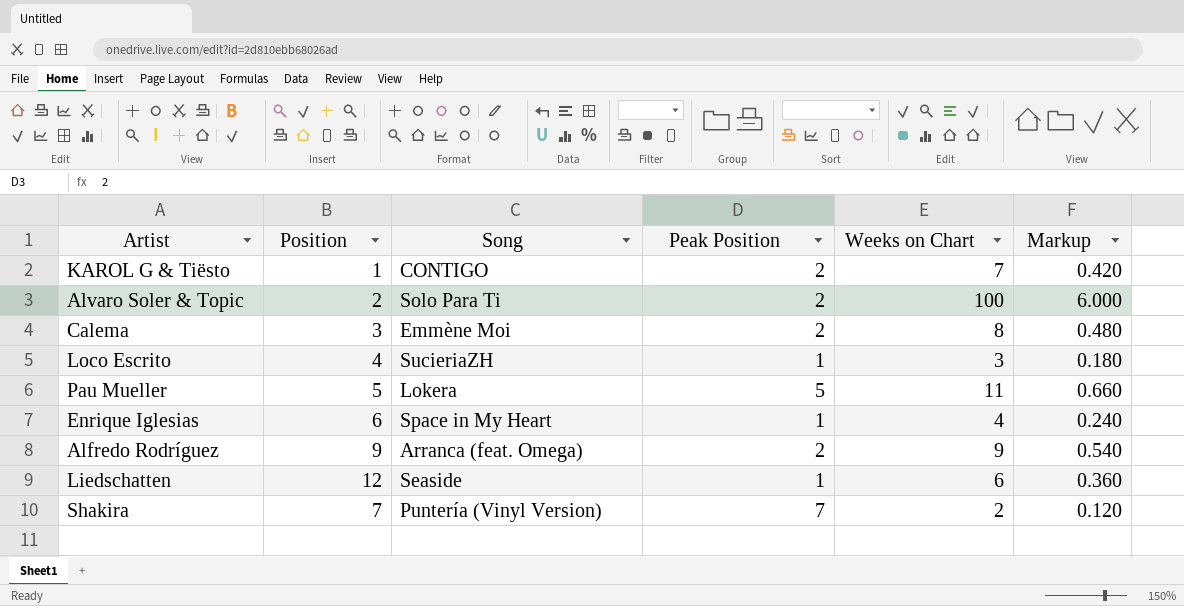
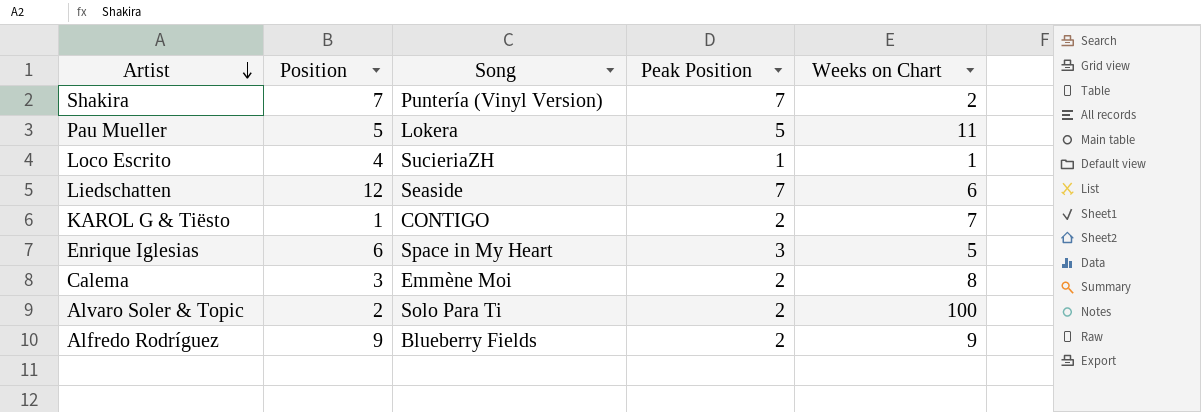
row order: none -> Artist descending
column Markup | formula: [Weeks on Chart] * 0.06 -> none
Loco Escrito | Weeks on Chart: 3 -> 1
Liedschatten | Peak Position: 1 -> 7
Enrique Iglesias | Peak Position: 1 -> 3
Enrique Iglesias | Weeks on Chart: 4 -> 5
Alfredo Rodríguez | Song: Arranca (feat. Omega) -> Blueberry Fields

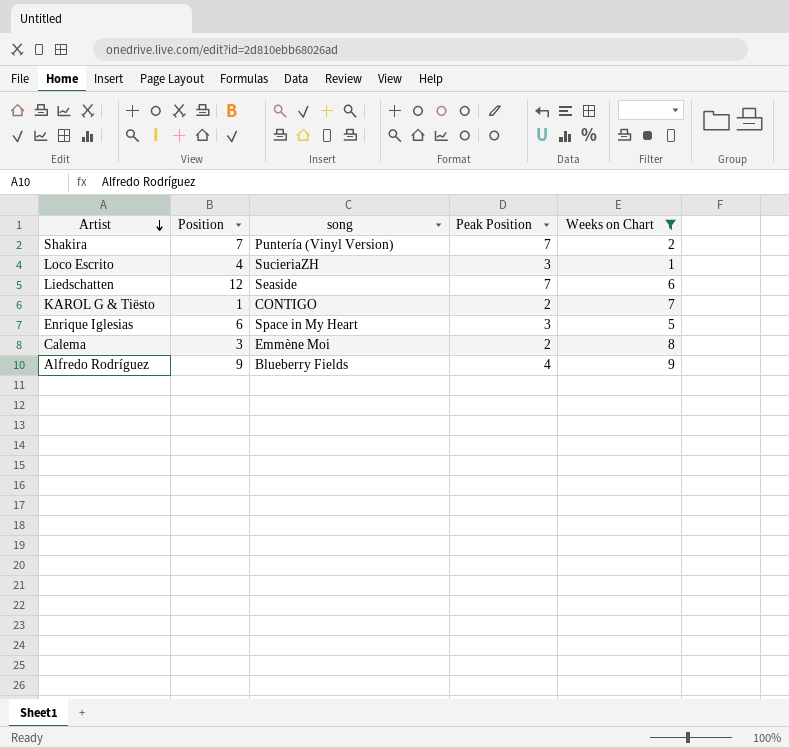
filter: none -> Weeks on Chart <= 9
column name: Song -> song
Loco Escrito | Peak Position: 1 -> 3
Alfredo Rodríguez | Peak Position: 2 -> 4

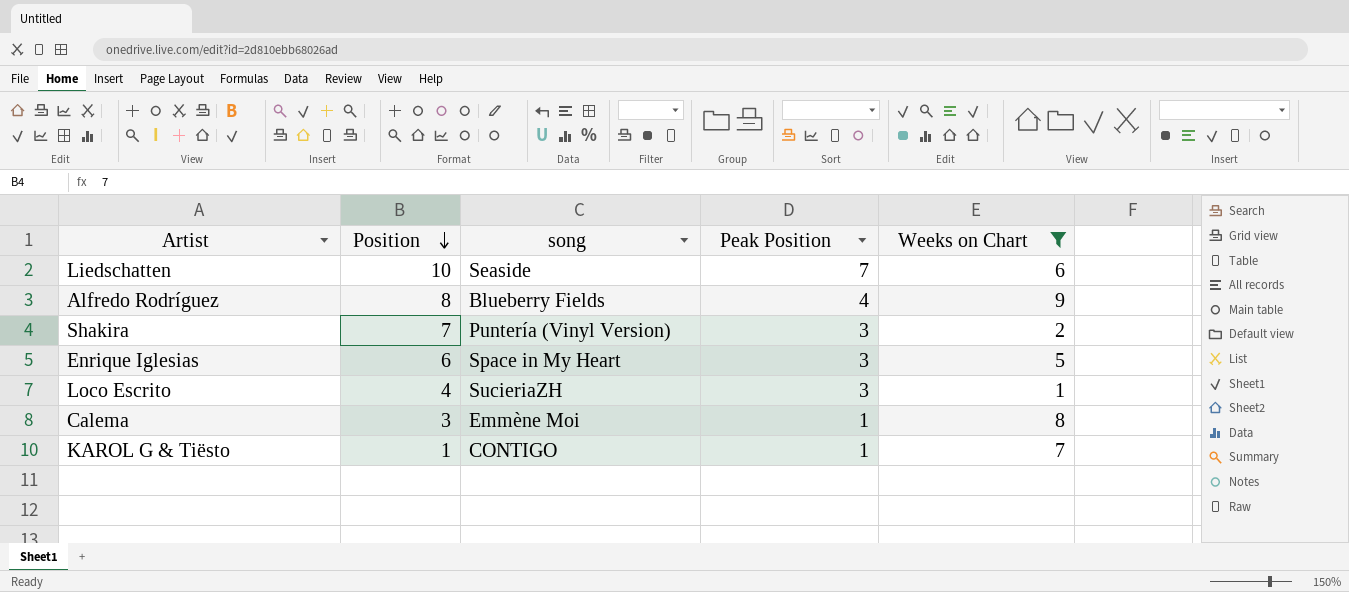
row order: Artist descending -> Position descending
Liedschatten | Position: 12 -> 10
Alfredo Rodríguez | Position: 9 -> 8
Shakira | Peak Position: 7 -> 3
Calema | Peak Position: 2 -> 1
KAROL G & Tiësto | Peak Position: 2 -> 1

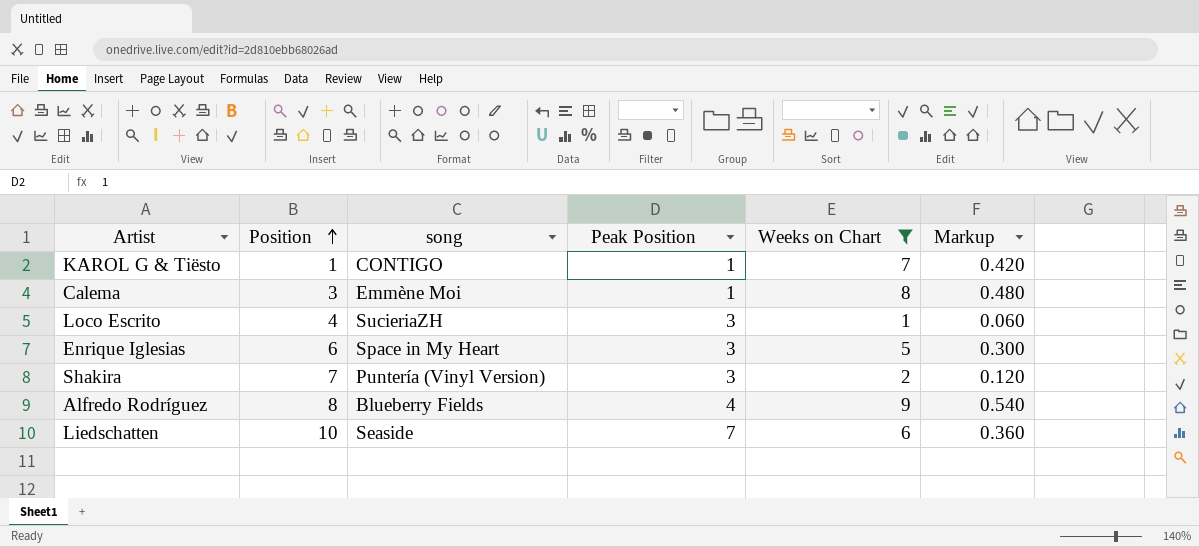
row order: Position descending -> Position ascending
column Markup | formula: none -> [Weeks on Chart] * 0.06

